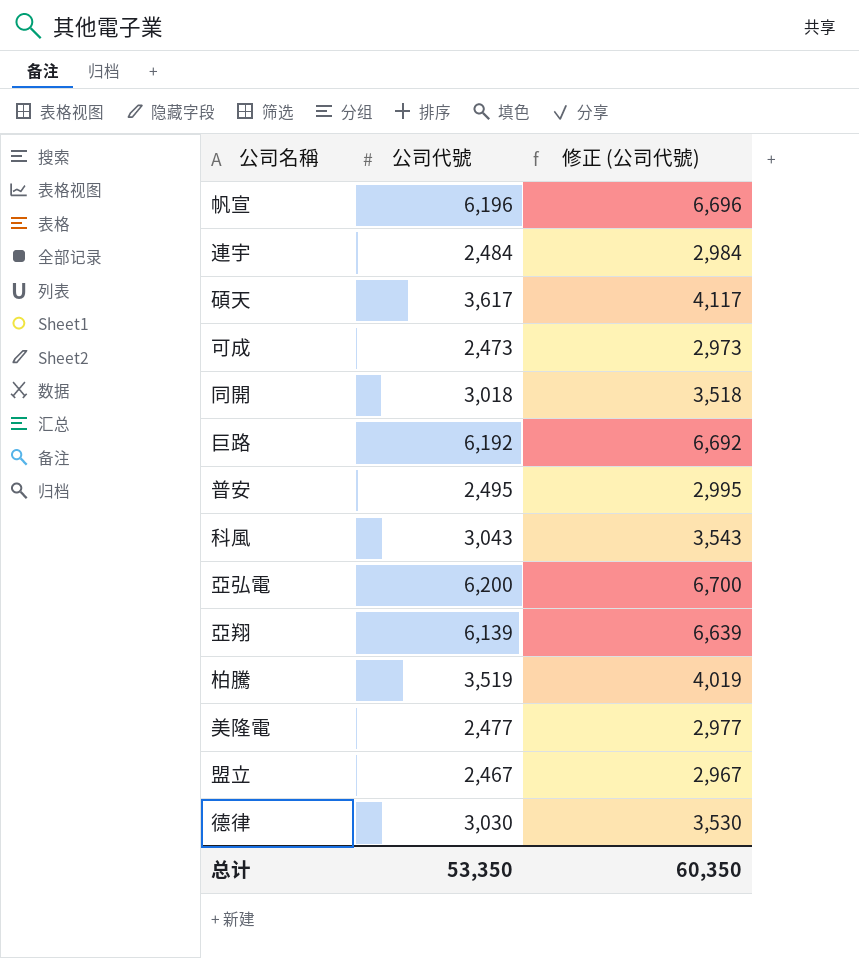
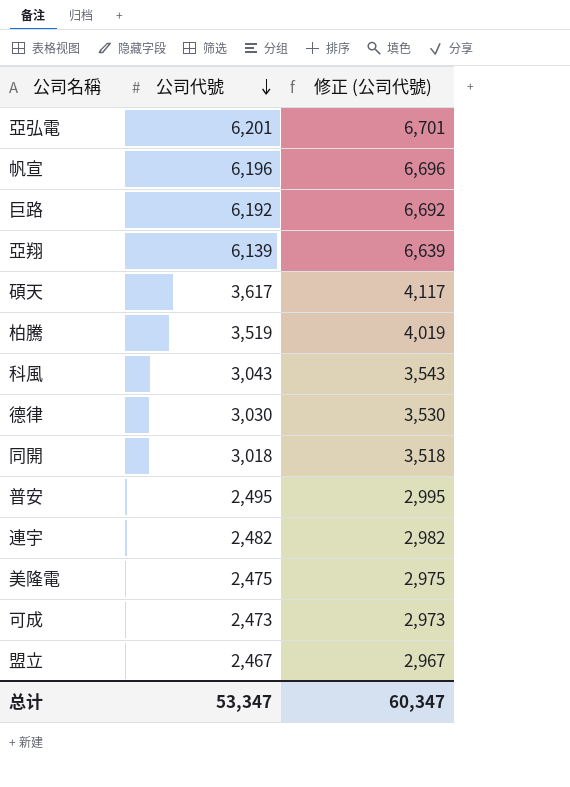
row order: none -> 公司代號 descending
亞弘電 | 公司代號: 6,200 -> 6,201
亞弘電 | 修正 (公司代號): 6,700 -> 6,701
連宇 | 公司代號: 2,484 -> 2,482
連宇 | 修正 (公司代號): 2,984 -> 2,982
美隆電 | 公司代號: 2,477 -> 2,475
美隆電 | 修正 (公司代號): 2,977 -> 2,975
总计 | 公司代號: 53,350 -> 53,347
总计 | 修正 (公司代號): 60,350 -> 60,347

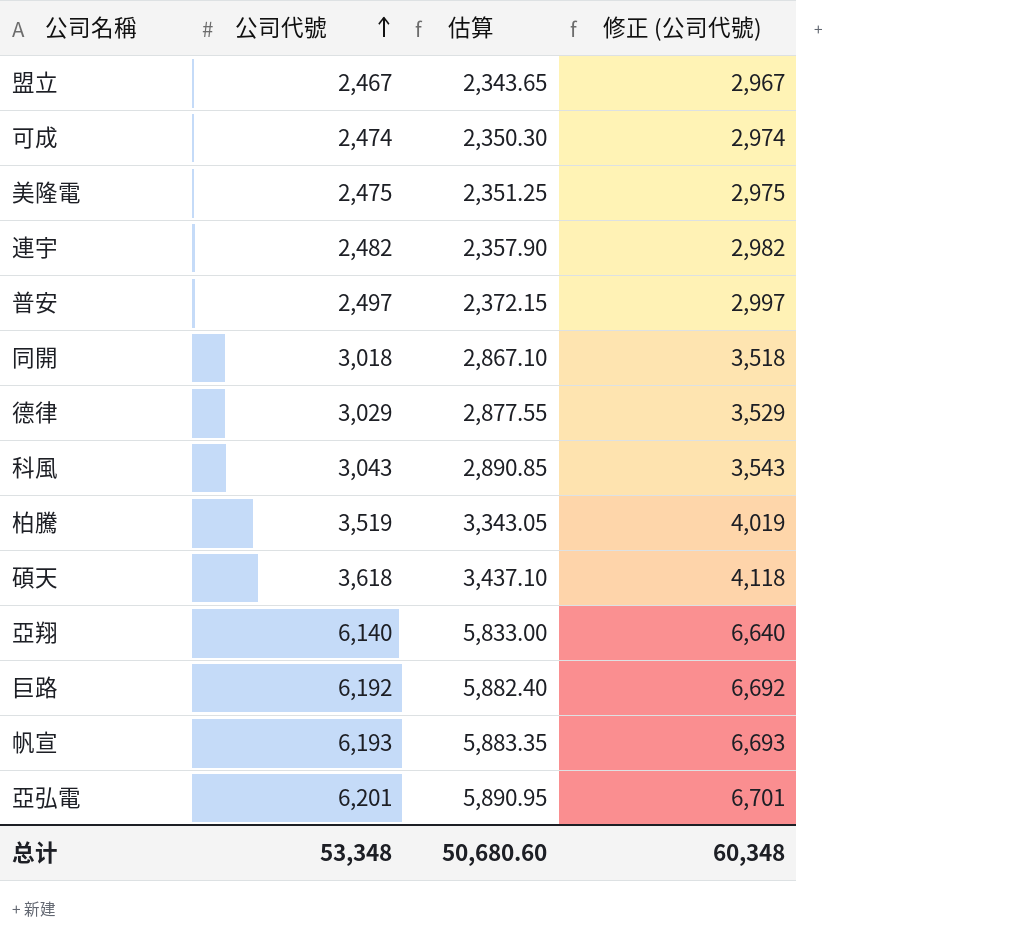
row order: 公司代號 descending -> 公司代號 ascending
column 估算 | formula: none -> [公司代號] * 0.95
可成 | 公司代號: 2,473 -> 2,474
可成 | 修正 (公司代號): 2,973 -> 2,974
普安 | 公司代號: 2,495 -> 2,497
普安 | 修正 (公司代號): 2,995 -> 2,997
德律 | 公司代號: 3,030 -> 3,029
德律 | 修正 (公司代號): 3,530 -> 3,529
碩天 | 公司代號: 3,617 -> 3,618
碩天 | 修正 (公司代號): 4,117 -> 4,118
亞翔 | 公司代號: 6,139 -> 6,140
亞翔 | 修正 (公司代號): 6,639 -> 6,640
帆宣 | 公司代號: 6,196 -> 6,193
帆宣 | 修正 (公司代號): 6,696 -> 6,693
总计 | 公司代號: 53,347 -> 53,348
总计 | 修正 (公司代號): 60,347 -> 60,348

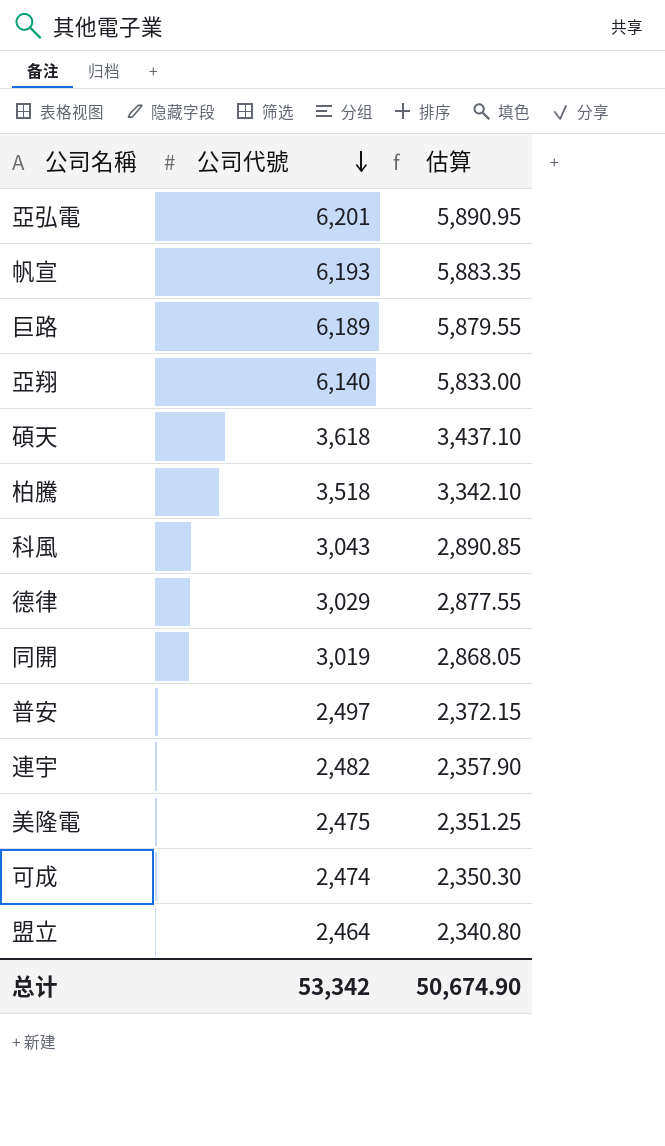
row order: 公司代號 ascending -> 公司代號 descending
column 修正 (公司代號) | formula: [公司代號] + 500 -> none
巨路 | 公司代號: 6,192 -> 6,189
巨路 | 估算: 5,882.40 -> 5,879.55
柏騰 | 公司代號: 3,519 -> 3,518
柏騰 | 估算: 3,343.05 -> 3,342.10
同開 | 公司代號: 3,018 -> 3,019
同開 | 估算: 2,867.10 -> 2,868.05
盟立 | 公司代號: 2,467 -> 2,464
盟立 | 估算: 2,343.65 -> 2,340.80
总计 | 公司代號: 53,348 -> 53,342
总计 | 估算: 50,680.60 -> 50,674.90

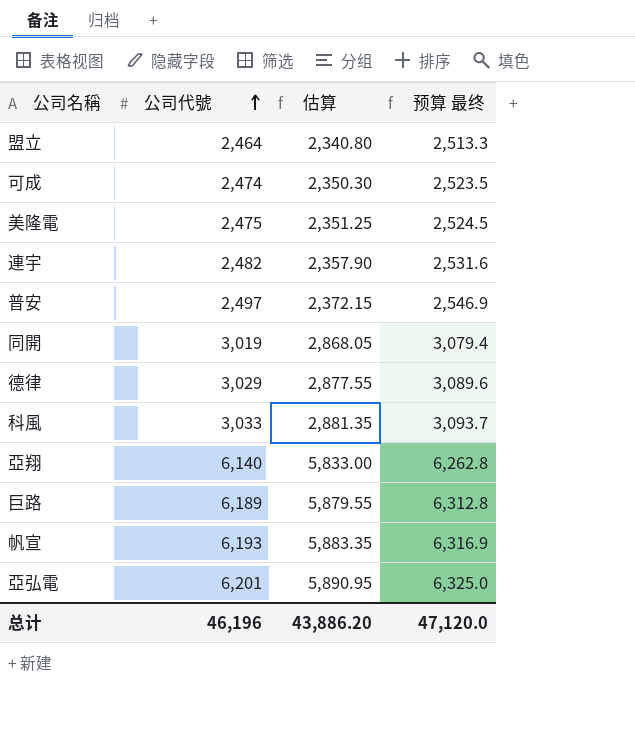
row order: 公司代號 descending -> 公司代號 ascending
column 预算 最终 | formula: none -> [公司代號] * 1.02
row 碩天: 3,618 | 3,437.10 -> none
row 柏騰: 3,518 | 3,342.10 -> none
科風 | 公司代號: 3,043 -> 3,033
科風 | 估算: 2,890.85 -> 2,881.35
总计 | 公司代號: 53,342 -> 46,196
总计 | 估算: 50,674.90 -> 43,886.20

